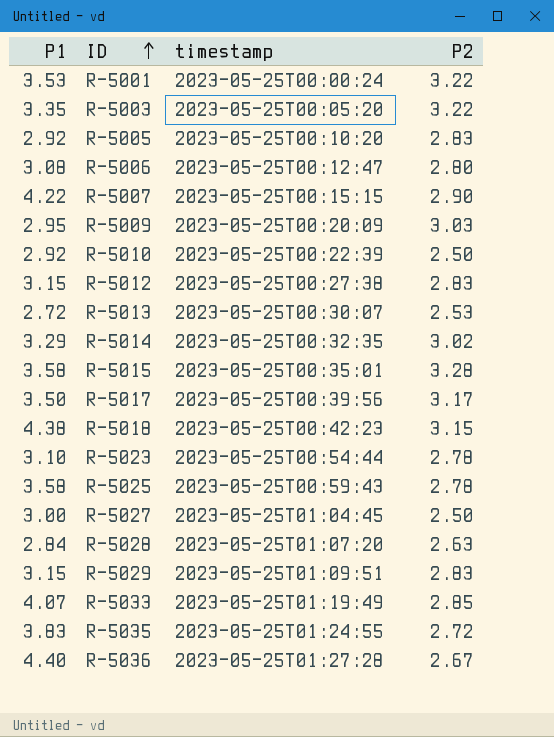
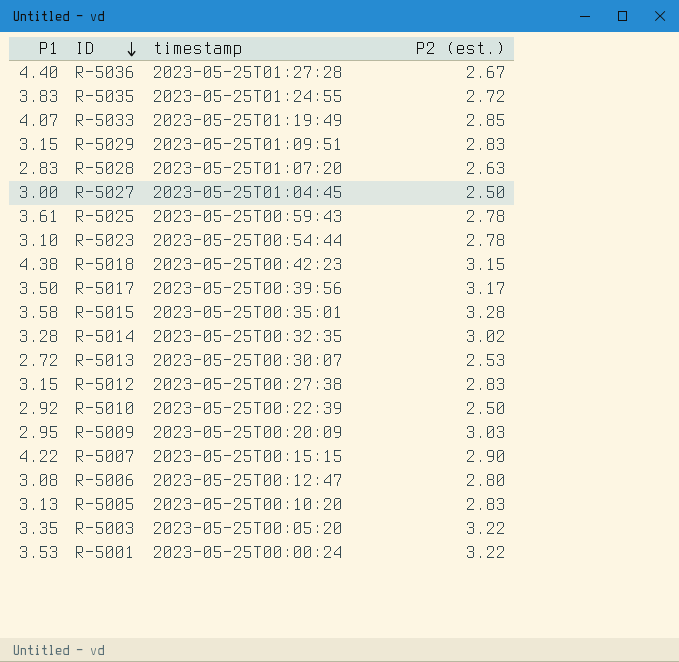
row order: ID ascending -> ID descending
column name: P2 -> P2 (est.)
R-5028 | P1: 2.84 -> 2.83
R-5025 | P1: 3.58 -> 3.61
R-5014 | P1: 3.29 -> 3.28
R-5005 | P1: 2.92 -> 3.13

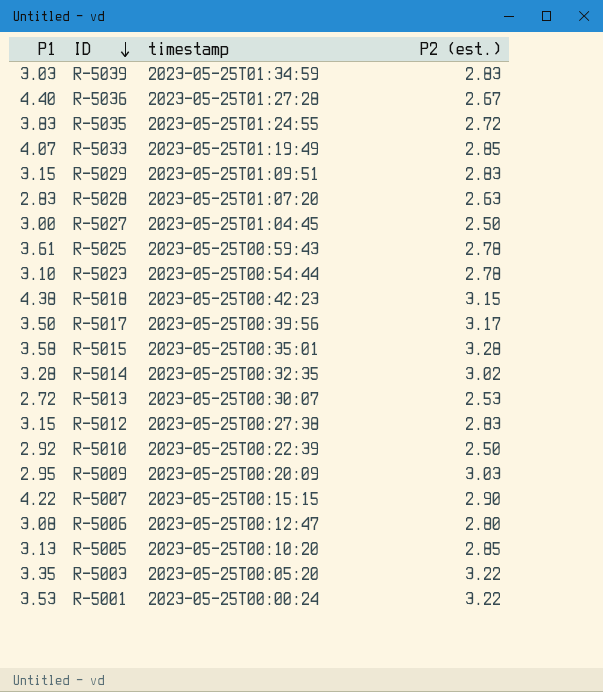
row R-5039: none -> 3.03 | 2023-05-25T01:34:59 | 2.83
R-5005 | P2 (est.): 2.83 -> 2.85

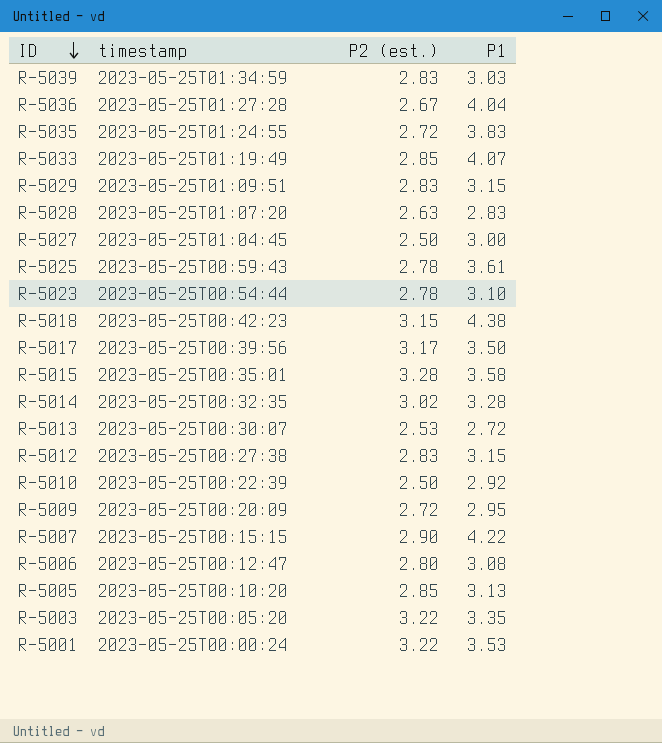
column P1 | position: 1 -> 4
R-5036 | P1: 4.40 -> 4.04
R-5009 | P2 (est.): 3.03 -> 2.72

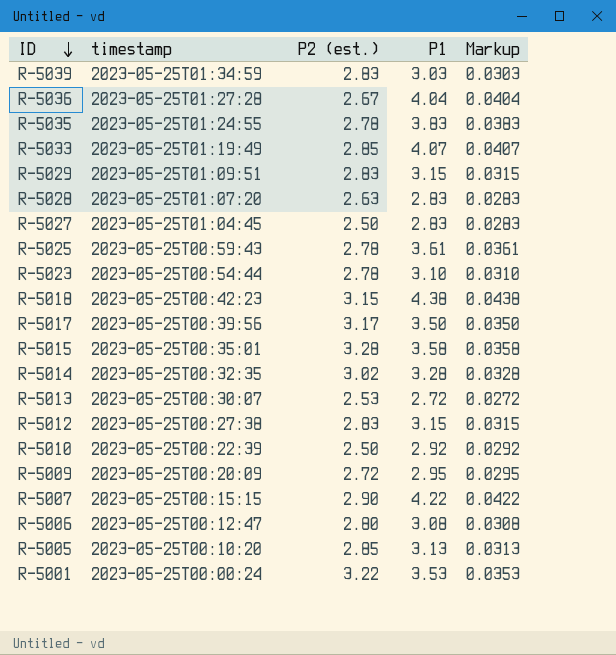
column Markup | formula: none -> [P1] * 0.01
row R-5003: 2023-05-25T00:05:20 | 3.22 | 3.35 -> none
R-5035 | P2 (est.): 2.72 -> 2.78
R-5027 | P1: 3.00 -> 2.83

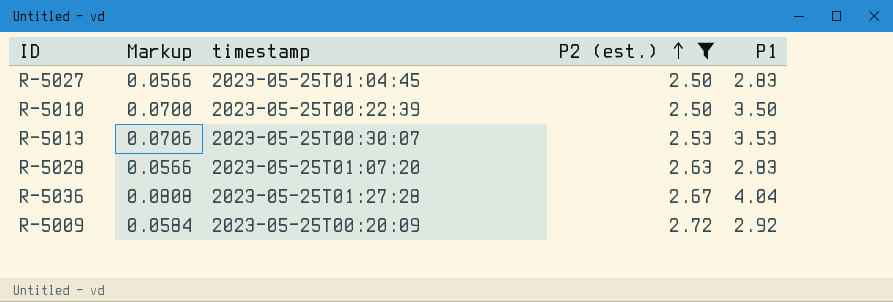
filter: none -> P2 (est.) <= 2.72
row order: ID descending -> P2 (est.) ascending
column Markup | formula: [P1] * 0.01 -> [P1] * 0.02
column Markup | position: 5 -> 2
R-5010 | P1: 2.92 -> 3.50
R-5013 | P1: 2.72 -> 3.53
R-5009 | P1: 2.95 -> 2.92

